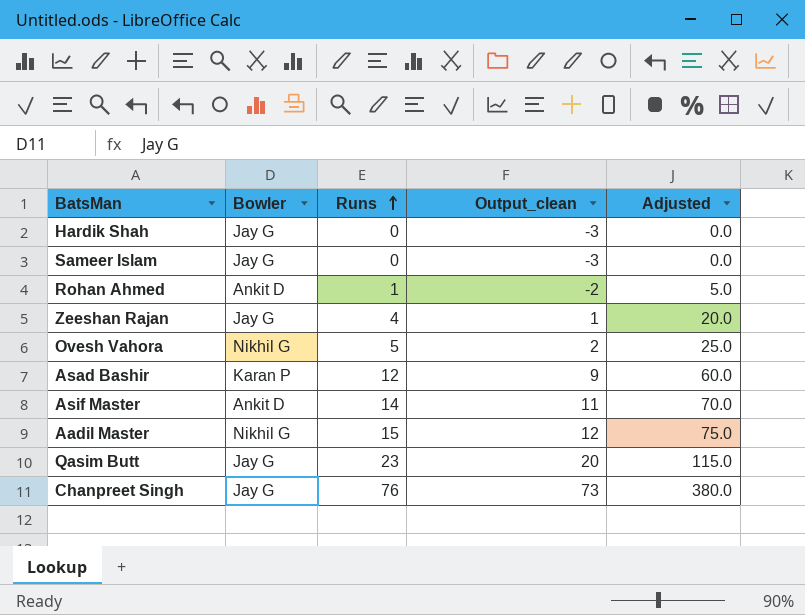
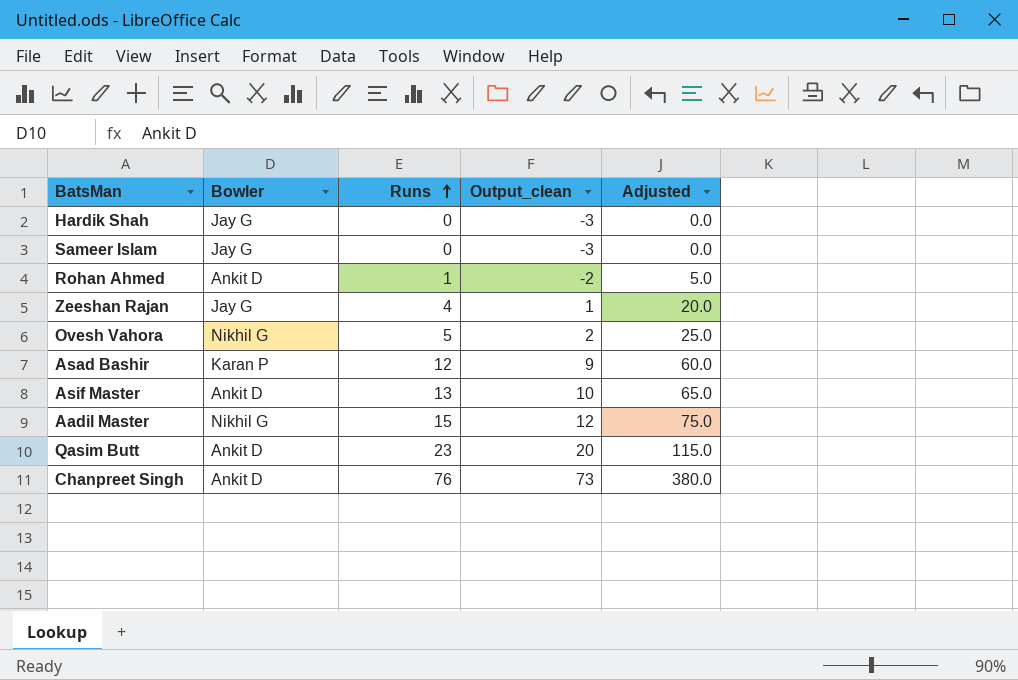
Asif Master | Runs: 14 -> 13
Asif Master | Output_clean: 11 -> 10
Asif Master | Adjusted: 70.0 -> 65.0
Qasim Butt | Bowler: Jay G -> Ankit D
Chanpreet Singh | Bowler: Jay G -> Ankit D

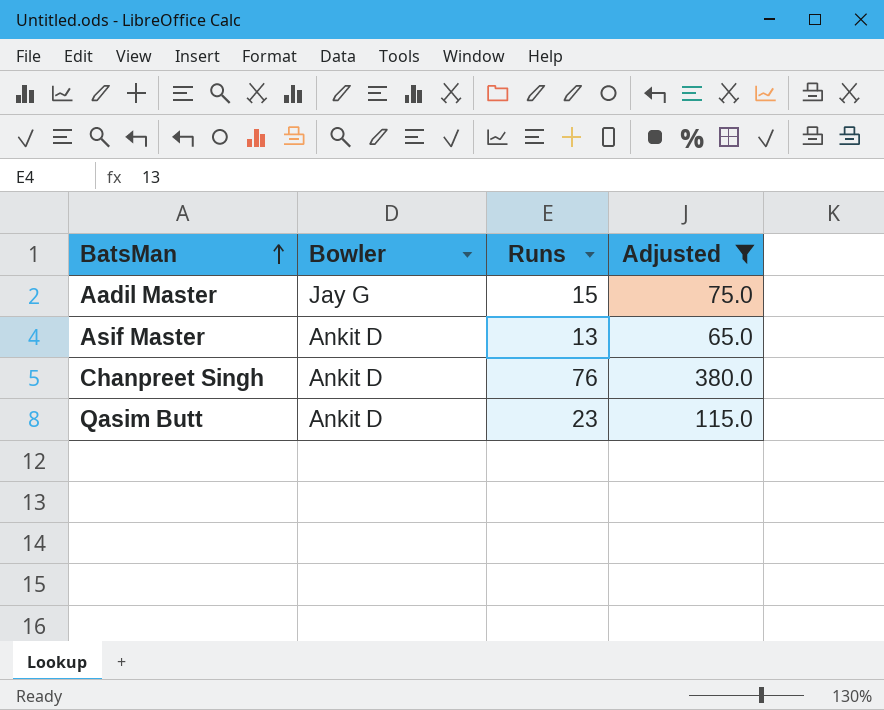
filter: none -> Adjusted >= 65.0
row order: Runs ascending -> BatsMan ascending
column Output_clean | formula: [Runs] - 3 -> none
Aadil Master | Bowler: Nikhil G -> Jay G

